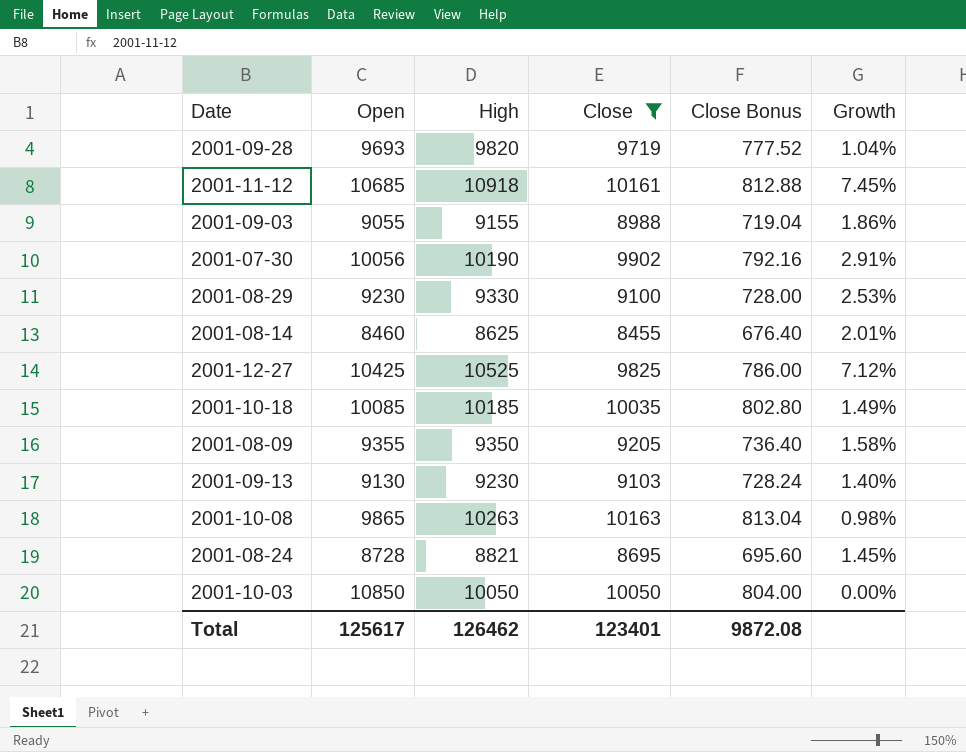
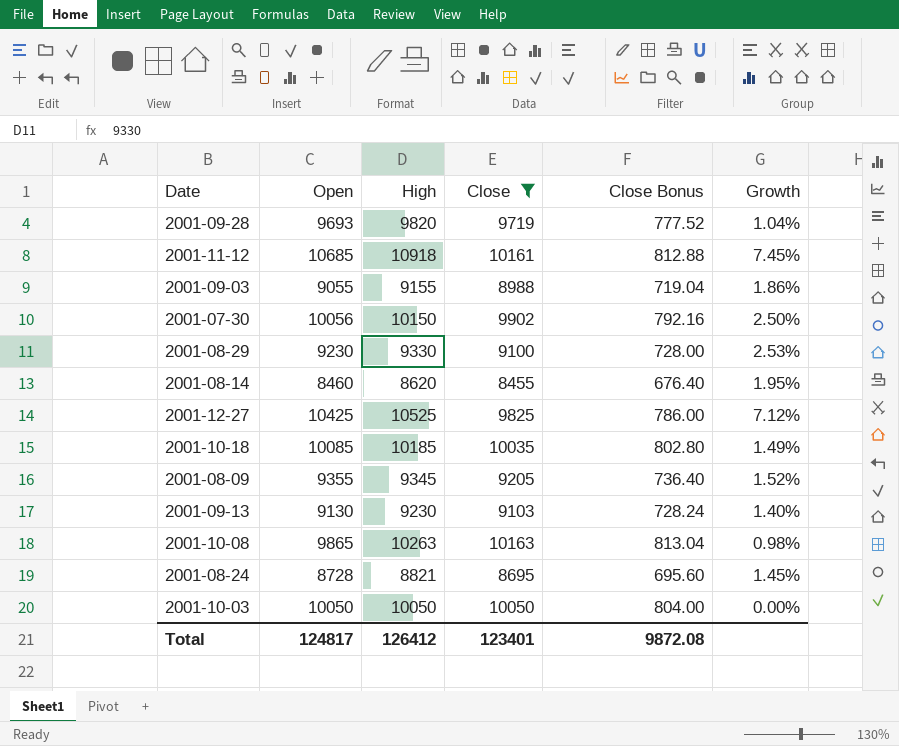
2001-07-30 | High: 10190 -> 10150
2001-07-30 | Growth: 2.91% -> 2.50%
2001-08-14 | High: 8625 -> 8620
2001-08-14 | Growth: 2.01% -> 1.95%
2001-08-09 | High: 9350 -> 9345
2001-08-09 | Growth: 1.58% -> 1.52%
2001-10-03 | Open: 10850 -> 10050
Total | Open: 125617 -> 124817
Total | High: 126462 -> 126412

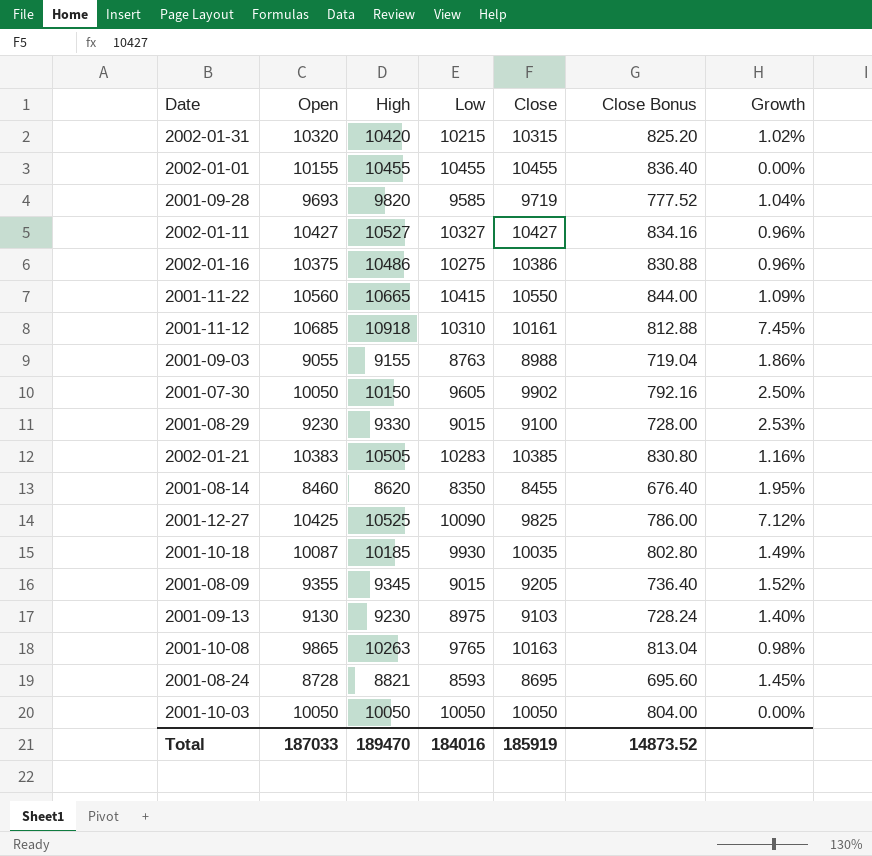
filter: Close <= 10163 -> none
column Low | position: none -> 4
2001-07-30 | Open: 10056 -> 10050
2001-10-18 | Open: 10085 -> 10087
Total | Open: 124817 -> 187033
Total | High: 126412 -> 189470
Total | Close: 123401 -> 185919
Total | Close Bonus: 9872.08 -> 14873.52

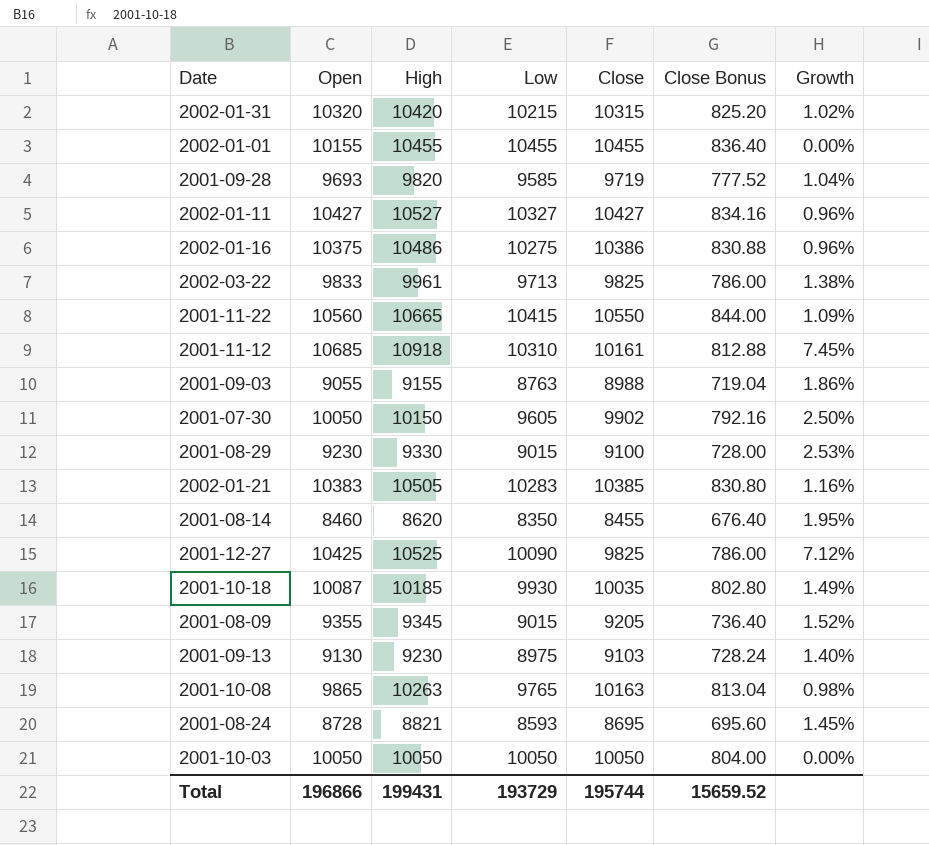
row 2002-03-22: none -> 9833 | 9961 | 9713 | 9825 | 786.00 | 1.38%
Total | Open: 187033 -> 196866
Total | High: 189470 -> 199431
Total | Low: 184016 -> 193729
Total | Close: 185919 -> 195744
Total | Close Bonus: 14873.52 -> 15659.52

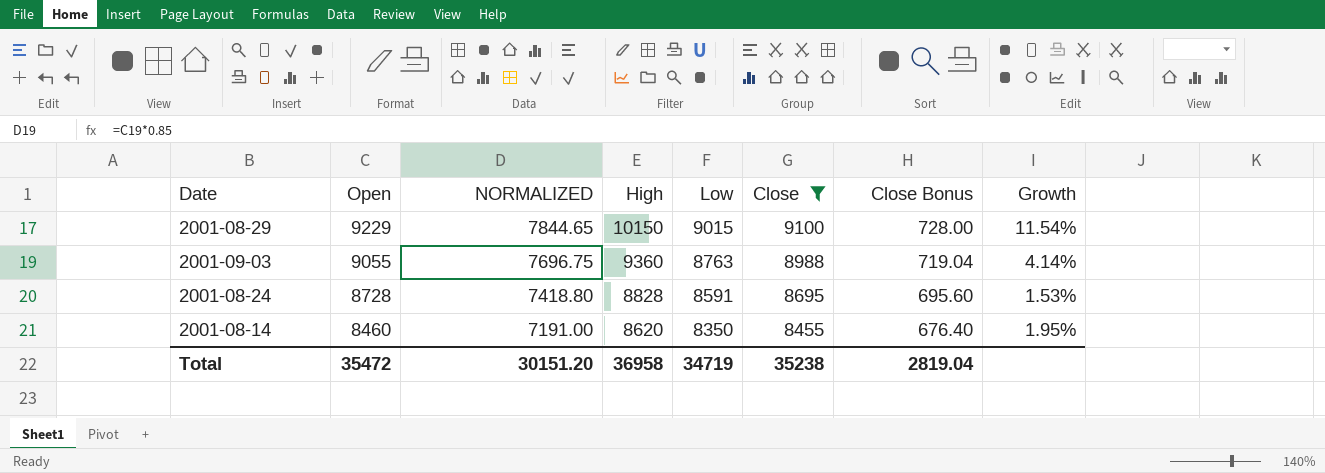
filter: none -> Close <= 9100
row order: none -> Open descending
column NORMALIZED | formula: none -> [Open] * 0.85
2001-08-29 | Open: 9230 -> 9229
2001-08-29 | High: 9330 -> 10150
2001-08-29 | Growth: 2.53% -> 11.54%
2001-09-03 | High: 9155 -> 9360
2001-09-03 | Growth: 1.86% -> 4.14%
2001-08-24 | High: 8821 -> 8828
2001-08-24 | Low: 8593 -> 8591
2001-08-24 | Growth: 1.45% -> 1.53%
Total | Open: 196866 -> 35472
Total | High: 199431 -> 36958
Total | Low: 193729 -> 34719
Total | Close: 195744 -> 35238
Total | Close Bonus: 15659.52 -> 2819.04

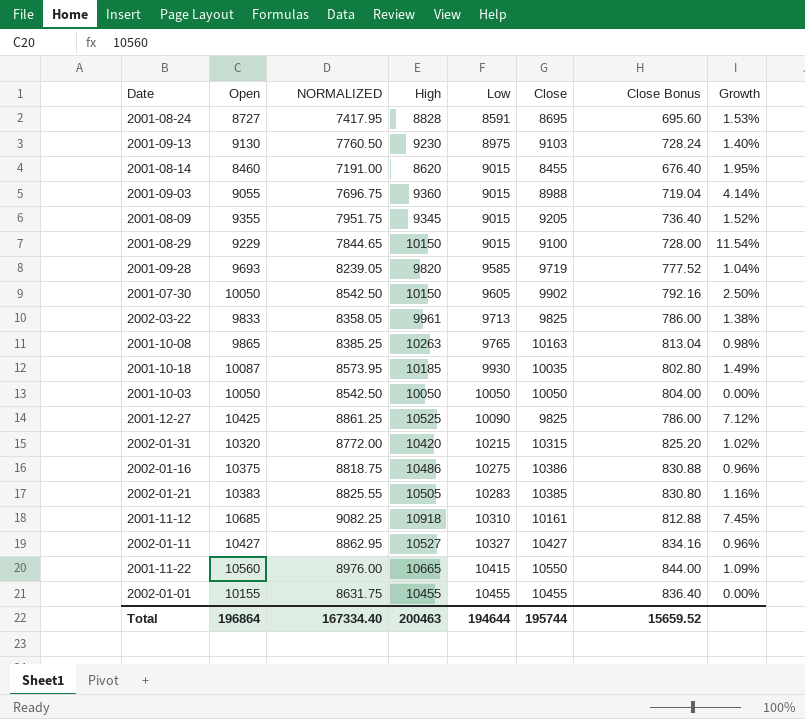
filter: Close <= 9100 -> none
row order: Open descending -> Low ascending
2001-08-24 | Open: 8728 -> 8727
2001-08-24 | NORMALIZED: 7418.80 -> 7417.95
2001-08-14 | Low: 8350 -> 9015
2001-09-03 | Low: 8763 -> 9015
Total | Open: 35472 -> 196864
Total | NORMALIZED: 30151.20 -> 167334.40
Total | High: 36958 -> 200463
Total | Low: 34719 -> 194644
Total | Close: 35238 -> 195744
Total | Close Bonus: 2819.04 -> 15659.52

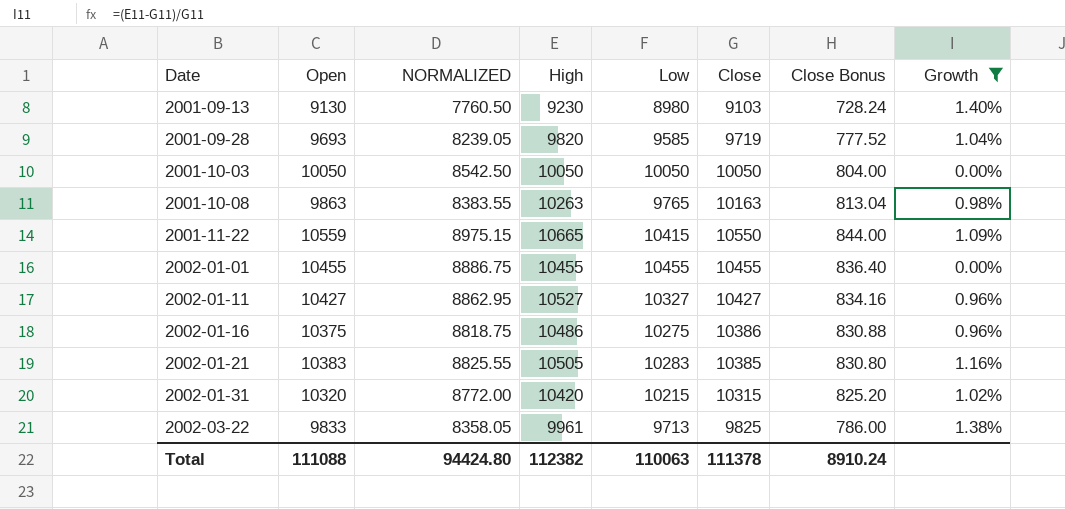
filter: none -> Growth <= 1.40%
row order: Low ascending -> Date ascending
2001-09-13 | Low: 8975 -> 8980
2001-10-08 | Open: 9865 -> 9863
2001-10-08 | NORMALIZED: 8385.25 -> 8383.55
2001-11-22 | Open: 10560 -> 10559
2001-11-22 | NORMALIZED: 8976.00 -> 8975.15
2002-01-01 | Open: 10155 -> 10455
2002-01-01 | NORMALIZED: 8631.75 -> 8886.75
Total | Open: 196864 -> 111088
Total | NORMALIZED: 167334.40 -> 94424.80
Total | High: 200463 -> 112382
Total | Low: 194644 -> 110063
Total | Close: 195744 -> 111378
Total | Close Bonus: 15659.52 -> 8910.24

